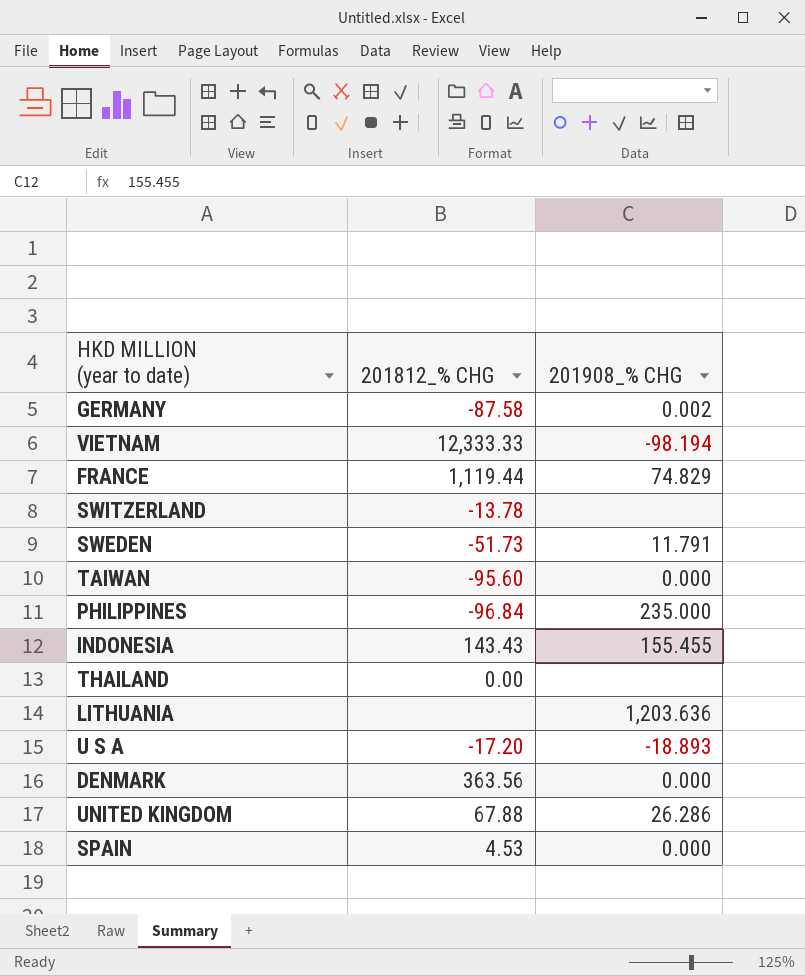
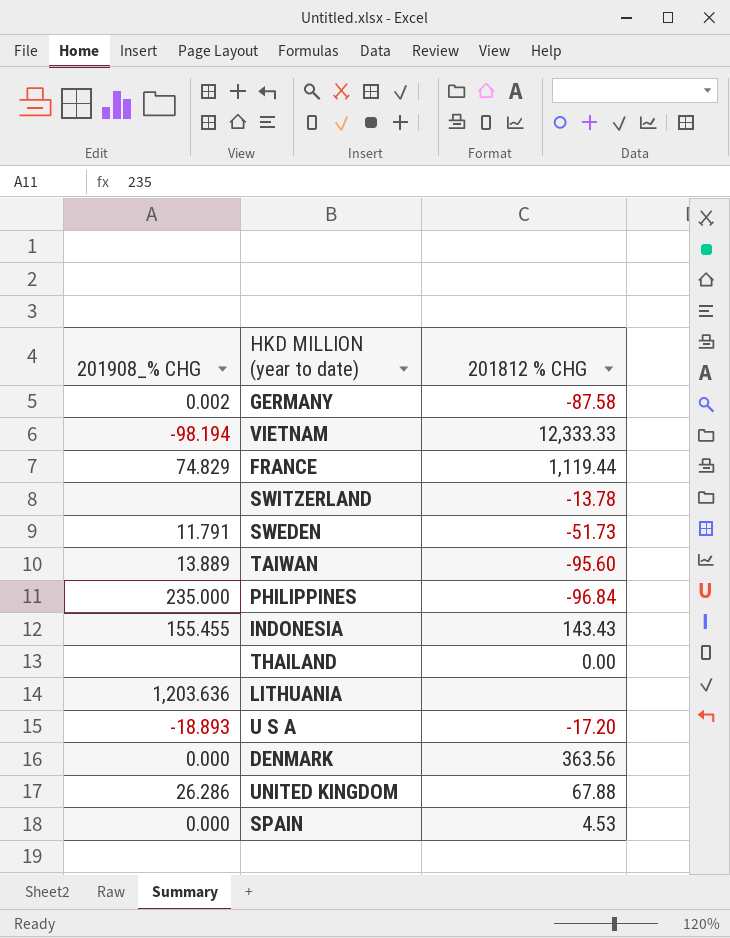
column 201908_% CHG | position: 3 -> 1
column name: 201812_% CHG -> 201812 % CHG
TAIWAN | 201908_% CHG: 0.000 -> 13.889

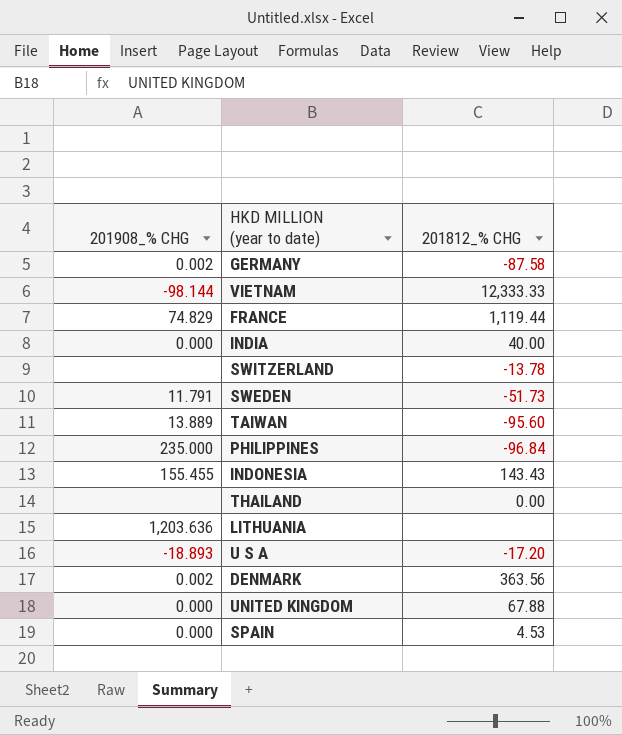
column name: 201812 % CHG -> 201812_% CHG
VIETNAM | 201908_% CHG: -98.194 -> -98.144
row INDIA: none -> 0.000 | 40.00
DENMARK | 201908_% CHG: 0.000 -> 0.002
UNITED KINGDOM | 201908_% CHG: 26.286 -> 0.000

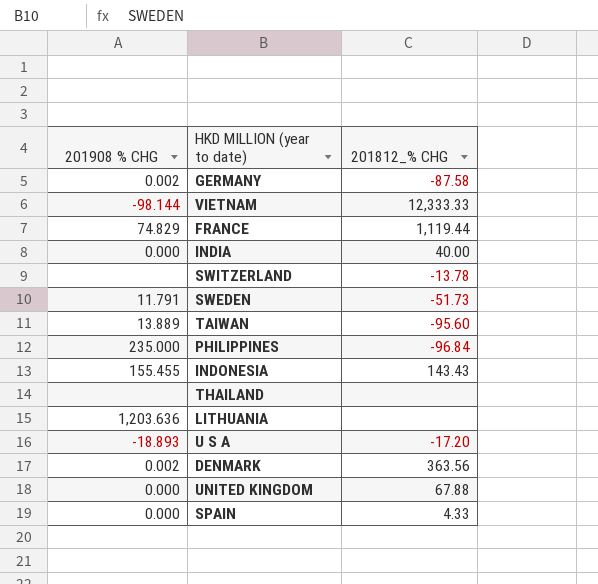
column name: 201908_% CHG -> 201908 % CHG
THAILAND | 201812_% CHG: 0.00 -> none
SPAIN | 201812_% CHG: 4.53 -> 4.33

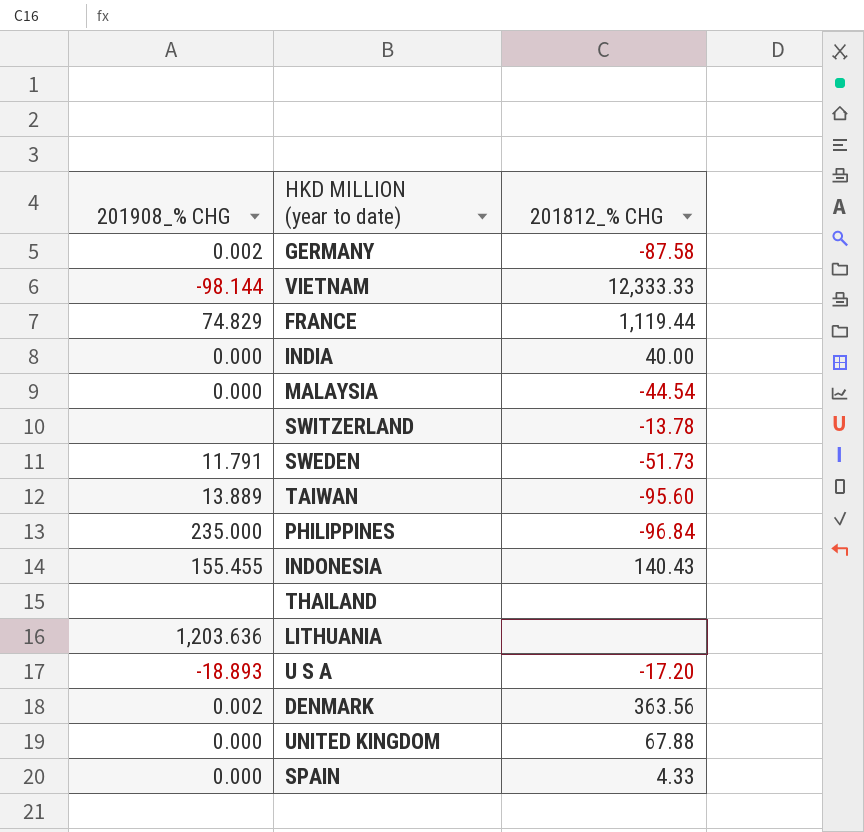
column name: 201908 % CHG -> 201908_% CHG
row MALAYSIA: none -> 0.000 | -44.54
INDONESIA | 201812_% CHG: 143.43 -> 140.43

